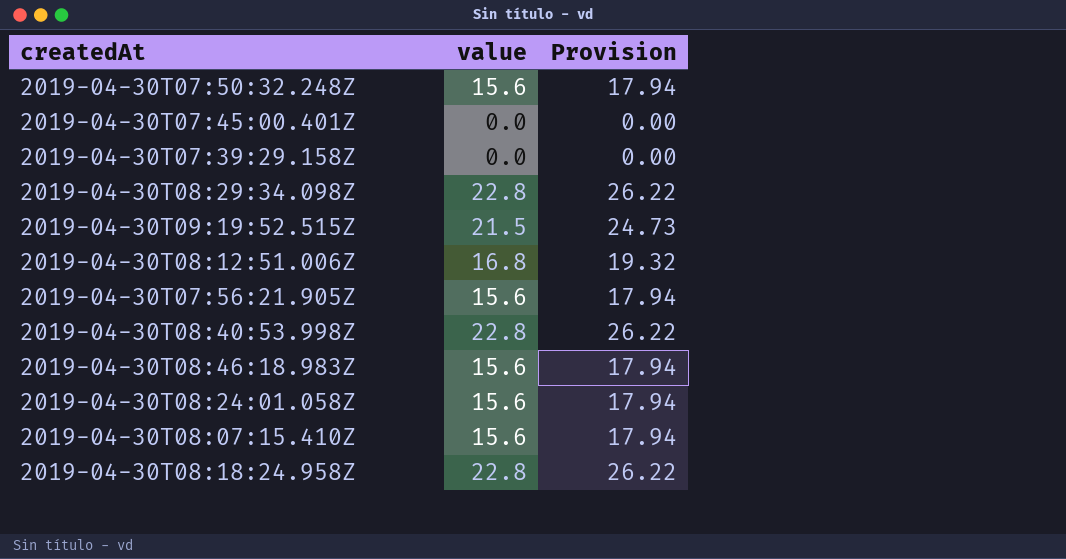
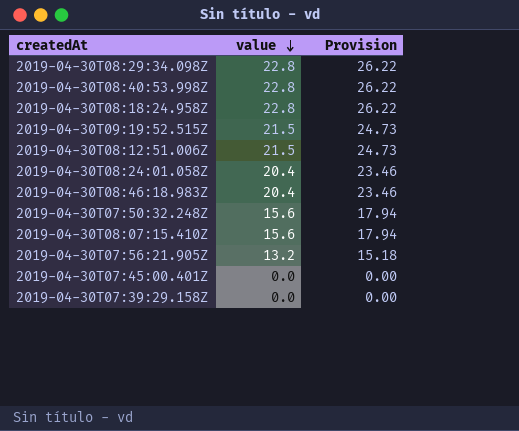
row order: none -> value descending
2019-04-30T08:12:51.006Z | value: 16.8 -> 21.5
2019-04-30T08:12:51.006Z | Provision: 19.32 -> 24.73
2019-04-30T08:24:01.058Z | value: 15.6 -> 20.4
2019-04-30T08:24:01.058Z | Provision: 17.94 -> 23.46
2019-04-30T08:46:18.983Z | value: 15.6 -> 20.4
2019-04-30T08:46:18.983Z | Provision: 17.94 -> 23.46
2019-04-30T07:56:21.905Z | value: 15.6 -> 13.2
2019-04-30T07:56:21.905Z | Provision: 17.94 -> 15.18

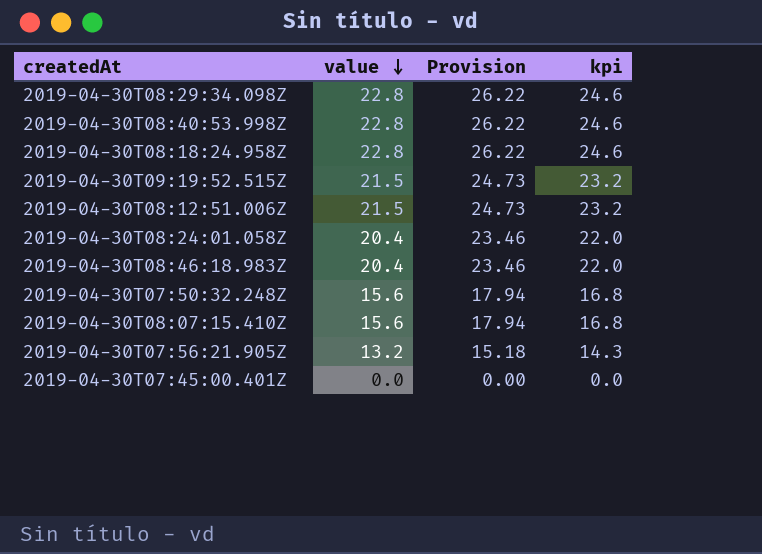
column kpi | formula: none -> [value] * 1.08
row 2019-04-30T07:39:29.158Z: 0.0 | 0.00 -> none

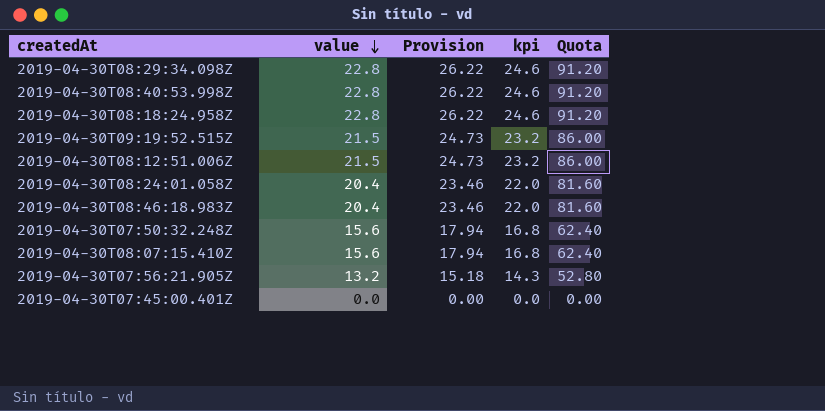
column Quota | formula: none -> [value] * 4

